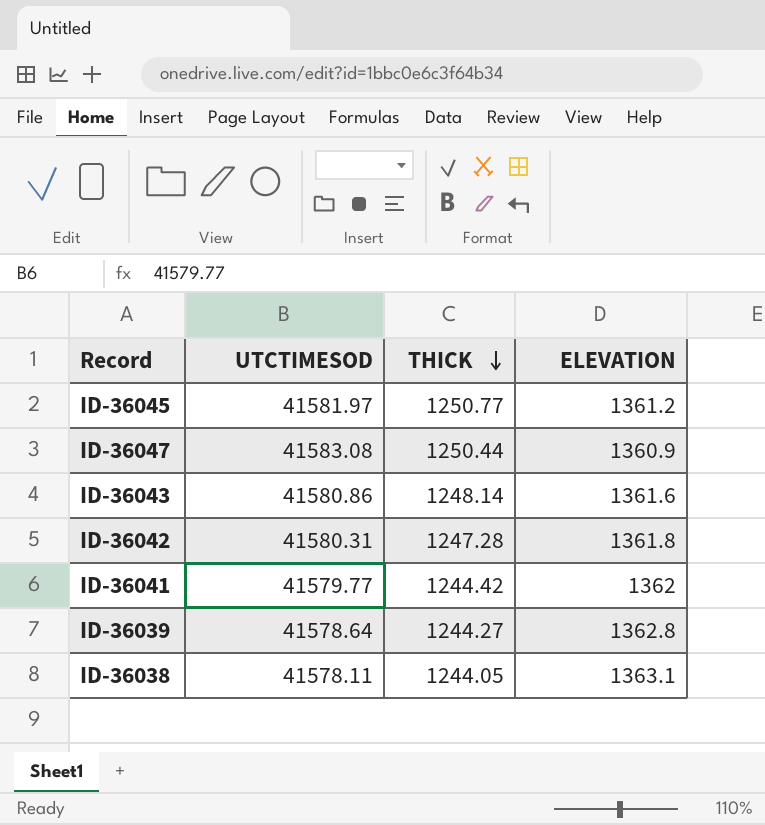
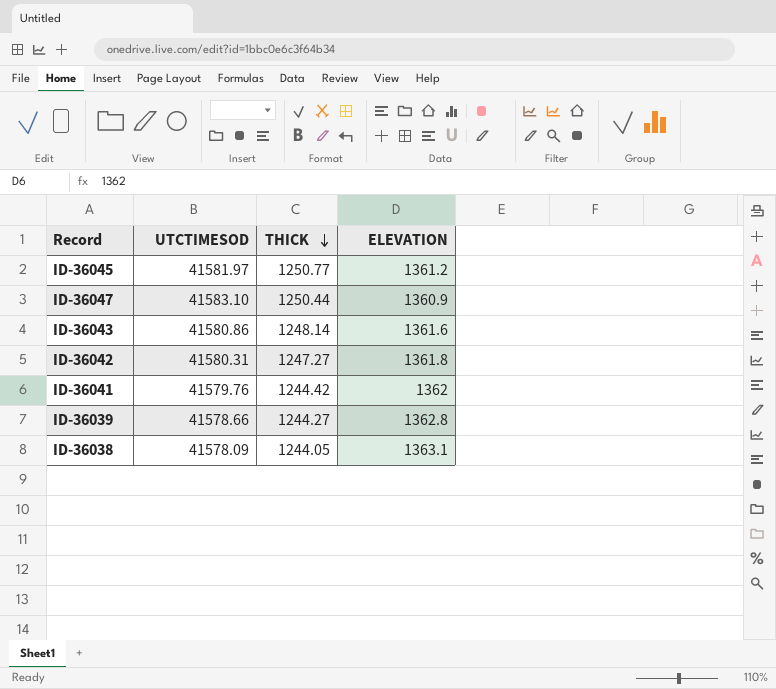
ID-36047 | UTCTIMESOD: 41583.08 -> 41583.10
ID-36042 | THICK: 1247.28 -> 1247.27
ID-36041 | UTCTIMESOD: 41579.77 -> 41579.76
ID-36039 | UTCTIMESOD: 41578.64 -> 41578.66
ID-36038 | UTCTIMESOD: 41578.11 -> 41578.09

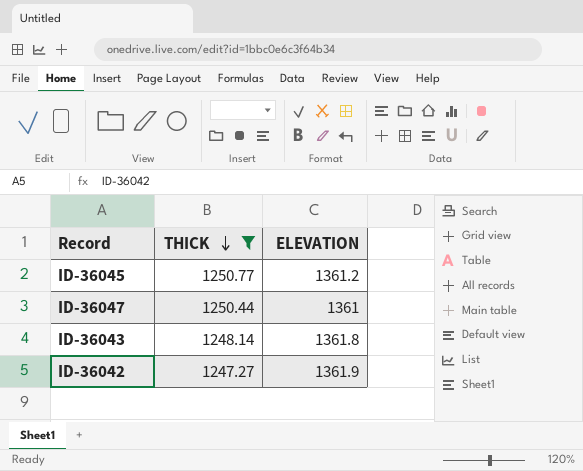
filter: none -> THICK >= 1247.27
column UTCTIMESOD | position: 2 -> none
ID-36047 | ELEVATION: 1360.9 -> 1361
ID-36043 | ELEVATION: 1361.6 -> 1361.8
ID-36042 | ELEVATION: 1361.8 -> 1361.9

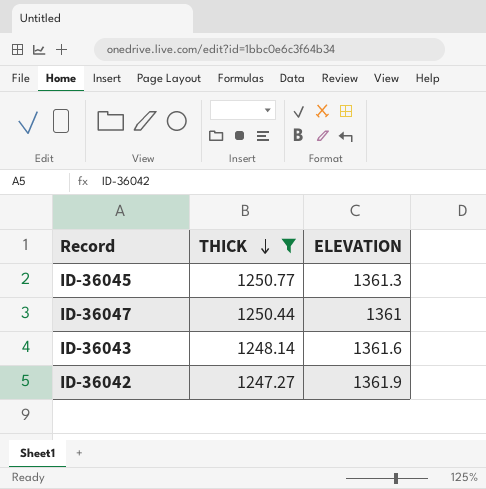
ID-36045 | ELEVATION: 1361.2 -> 1361.3
ID-36043 | ELEVATION: 1361.8 -> 1361.6

